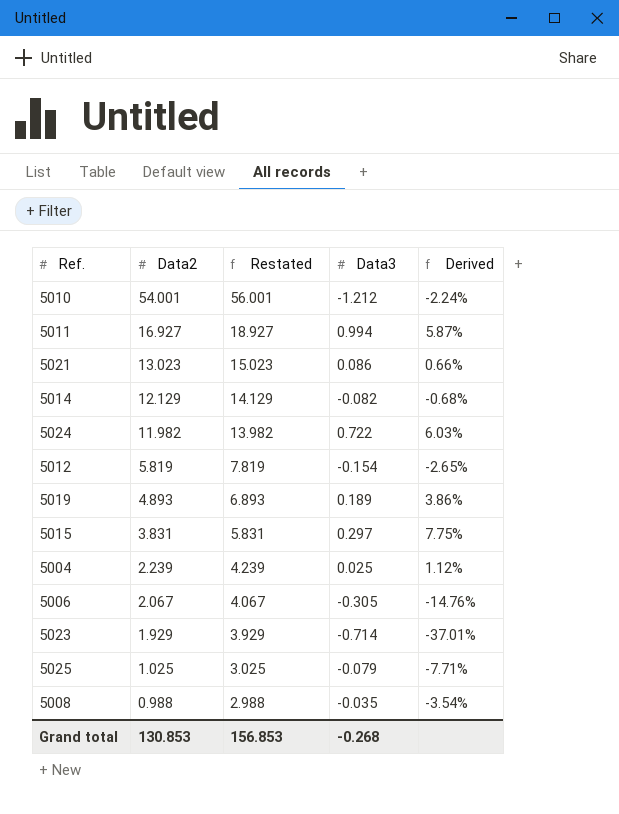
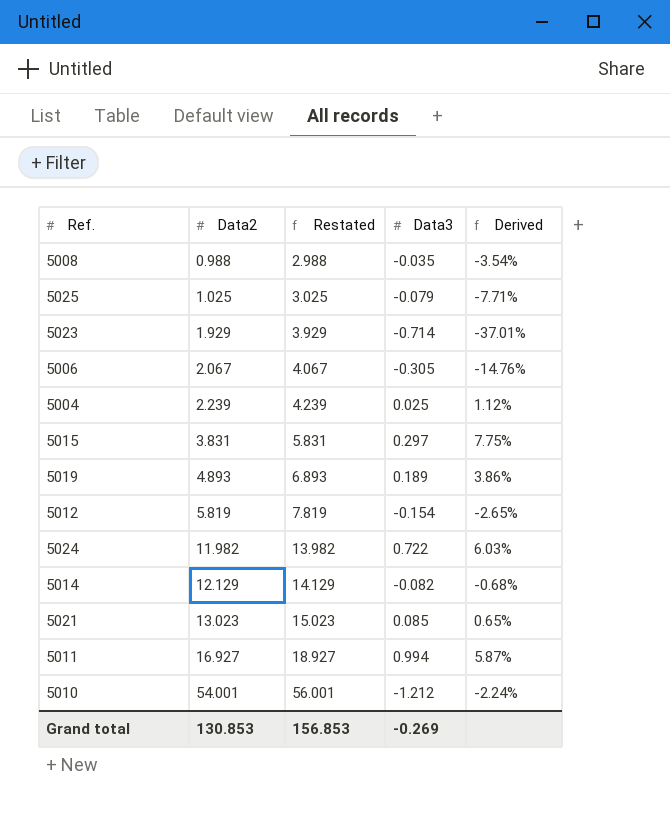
row order: Data2 descending -> Data2 ascending
5021 | Data3: 0.086 -> 0.085
5021 | Derived: 0.66% -> 0.65%
Grand total | Data3: -0.268 -> -0.269

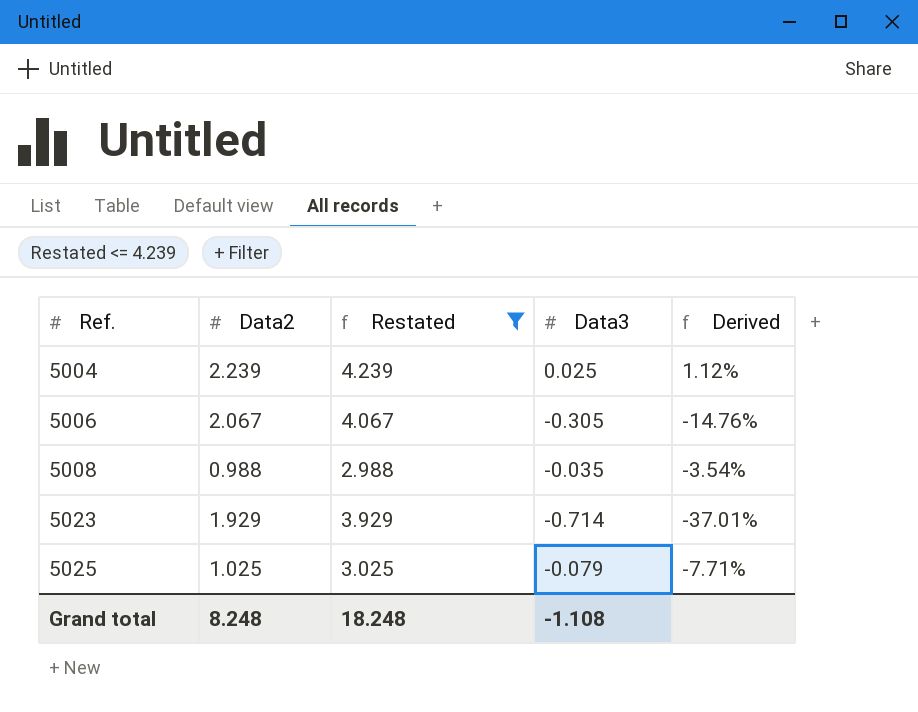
filter: none -> Restated <= 4.239
row order: Data2 ascending -> Ref. ascending
Grand total | Data2: 130.853 -> 8.248
Grand total | Restated: 156.853 -> 18.248
Grand total | Data3: -0.269 -> -1.108

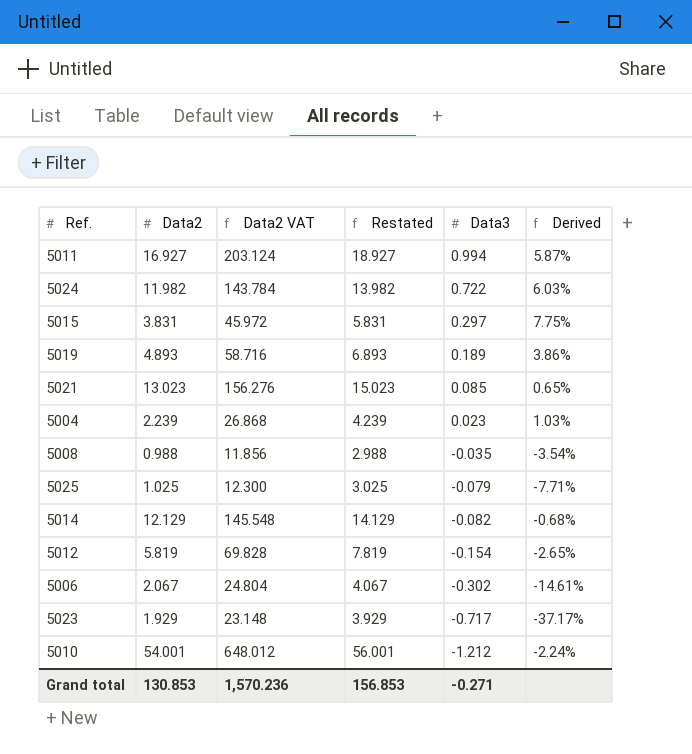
filter: Restated <= 4.239 -> none
row order: Ref. ascending -> Data3 descending
column Data2 VAT | formula: none -> [Data2] * 12
5004 | Data3: 0.025 -> 0.023
5004 | Derived: 1.12% -> 1.03%
5006 | Data3: -0.305 -> -0.302
5006 | Derived: -14.76% -> -14.61%
5023 | Data3: -0.714 -> -0.717
5023 | Derived: -37.01% -> -37.17%
Grand total | Data2: 8.248 -> 130.853
Grand total | Restated: 18.248 -> 156.853
Grand total | Data3: -1.108 -> -0.271

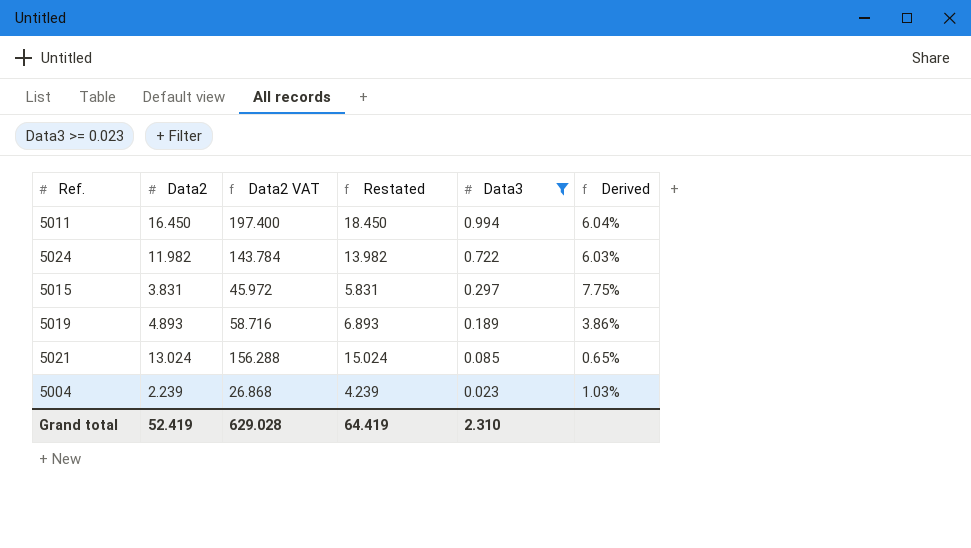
filter: none -> Data3 >= 0.023
5011 | Data2: 16.927 -> 16.450
5011 | Data2 VAT: 203.124 -> 197.400
5011 | Restated: 18.927 -> 18.450
5011 | Derived: 5.87% -> 6.04%
5021 | Data2: 13.023 -> 13.024
5021 | Data2 VAT: 156.276 -> 156.288
5021 | Restated: 15.023 -> 15.024
Grand total | Data2: 130.853 -> 52.419
Grand total | Data2 VAT: 1,570.236 -> 629.028
Grand total | Restated: 156.853 -> 64.419
Grand total | Data3: -0.271 -> 2.310

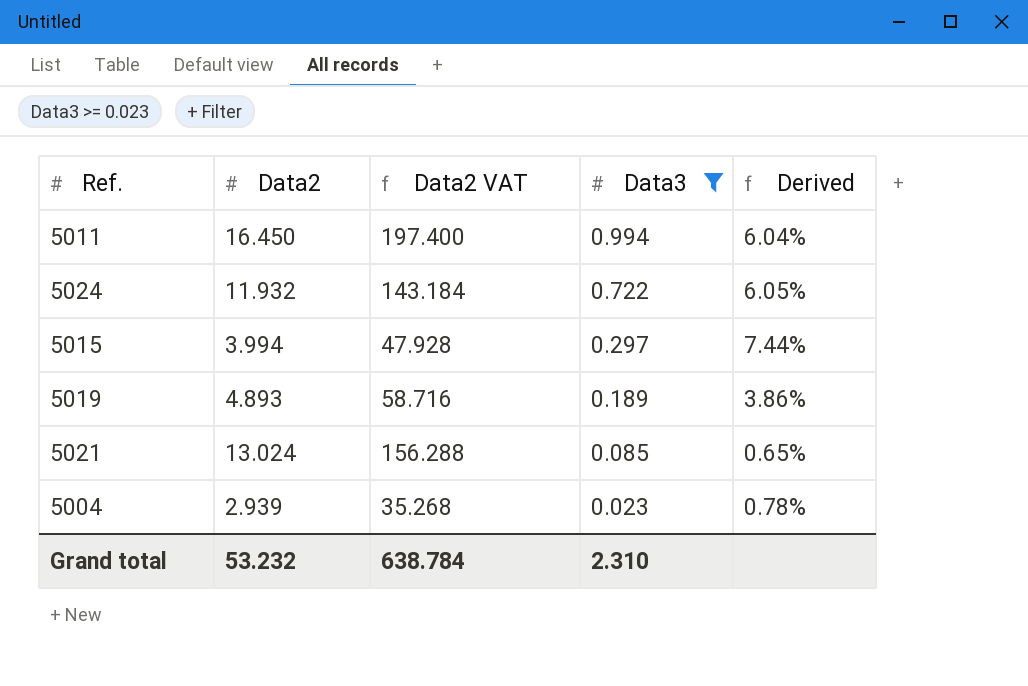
column Restated | formula: [Data2] + 2 -> none
5024 | Data2: 11.982 -> 11.932
5024 | Data2 VAT: 143.784 -> 143.184
5024 | Derived: 6.03% -> 6.05%
5015 | Data2: 3.831 -> 3.994
5015 | Data2 VAT: 45.972 -> 47.928
5015 | Derived: 7.75% -> 7.44%
5004 | Data2: 2.239 -> 2.939
5004 | Data2 VAT: 26.868 -> 35.268
5004 | Derived: 1.03% -> 0.78%
Grand total | Data2: 52.419 -> 53.232
Grand total | Data2 VAT: 629.028 -> 638.784

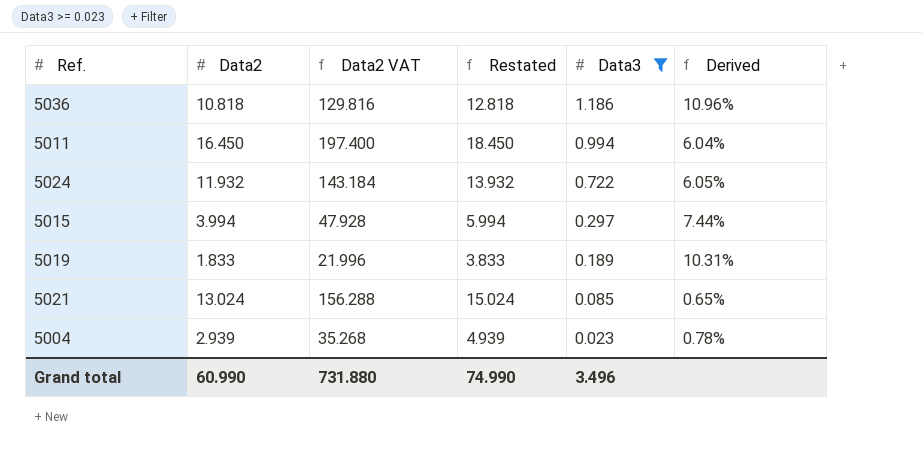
column Restated | formula: none -> [Data2] + 2
row 5036: none -> 10.818 | 129.816 | 12.818 | 1.186 | 10.96%
5019 | Data2: 4.893 -> 1.833
5019 | Data2 VAT: 58.716 -> 21.996
5019 | Derived: 3.86% -> 10.31%
Grand total | Data2: 53.232 -> 60.990
Grand total | Data2 VAT: 638.784 -> 731.880
Grand total | Data3: 2.310 -> 3.496

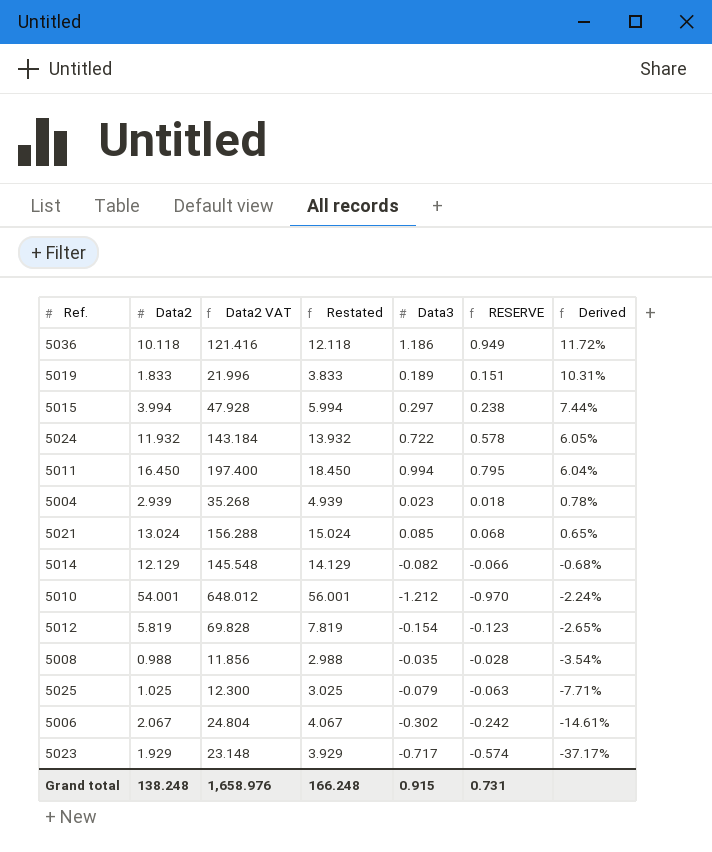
filter: Data3 >= 0.023 -> none
row order: Data3 descending -> Derived descending
column RESERVE | formula: none -> [Data3] * 0.8
5036 | Data2: 10.818 -> 10.118
5036 | Data2 VAT: 129.816 -> 121.416
5036 | Restated: 12.818 -> 12.118
5036 | Derived: 10.96% -> 11.72%
Grand total | Data2: 60.990 -> 138.248
Grand total | Data2 VAT: 731.880 -> 1,658.976
Grand total | Restated: 74.990 -> 166.248
Grand total | Data3: 3.496 -> 0.915

